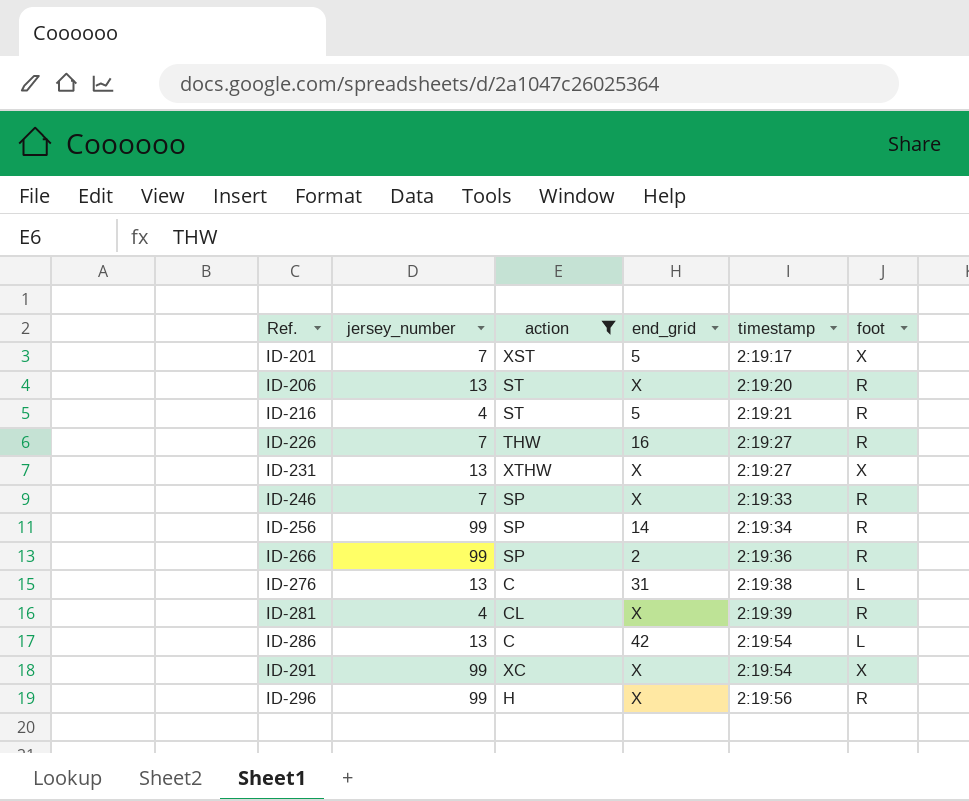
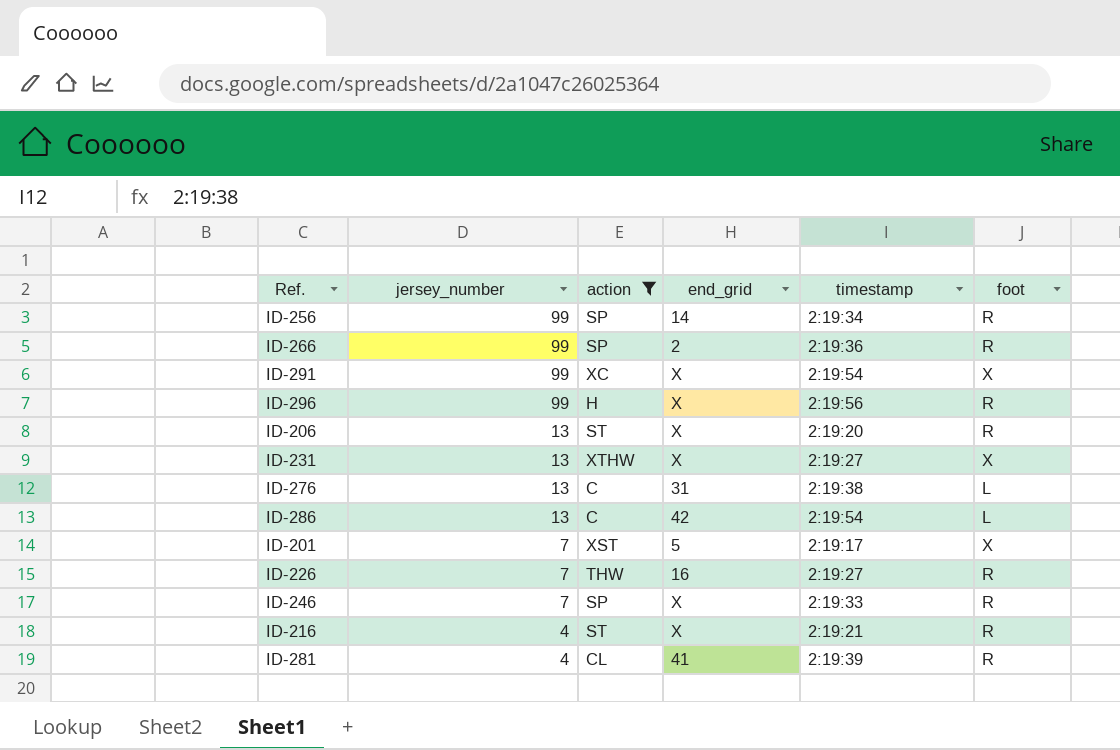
row order: Ref. ascending -> jersey_number descending
ID-216 | end_grid: 5 -> X
ID-281 | end_grid: X -> 41

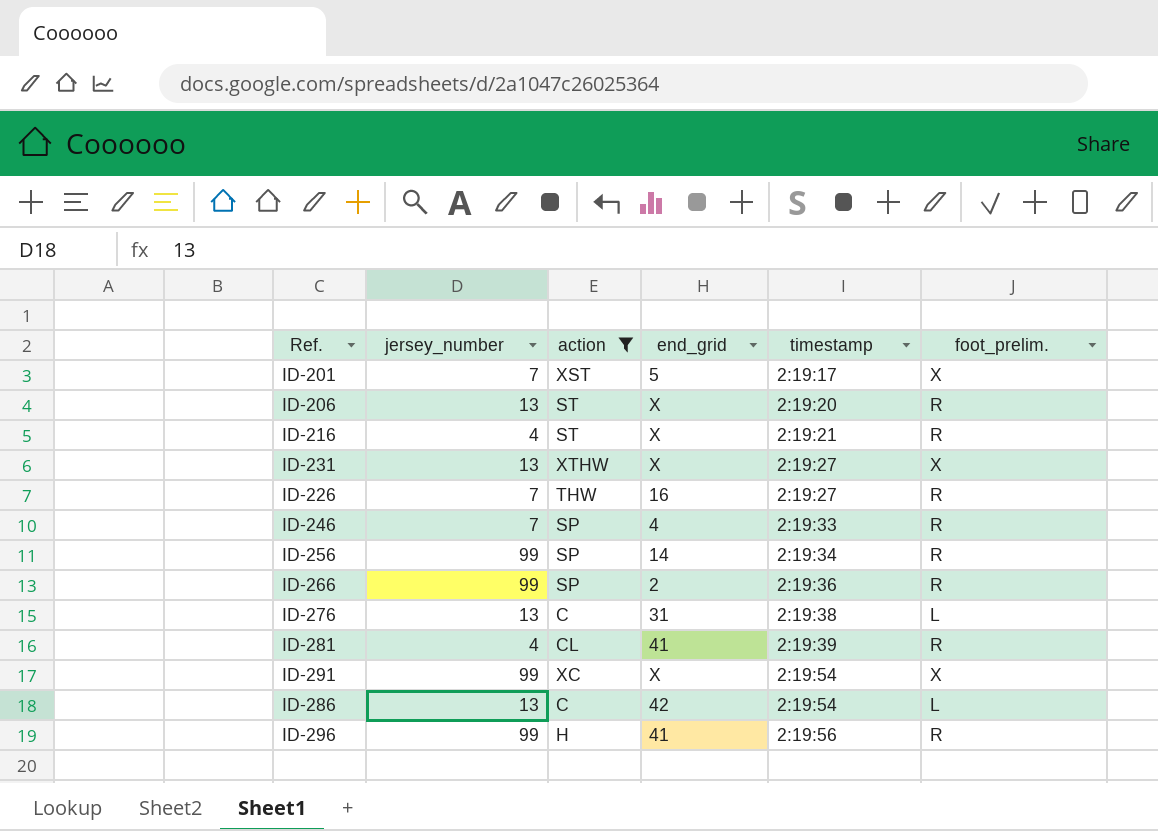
row order: jersey_number descending -> timestamp ascending
column name: foot -> foot_prelim.
ID-246 | end_grid: X -> 4
ID-296 | end_grid: X -> 41

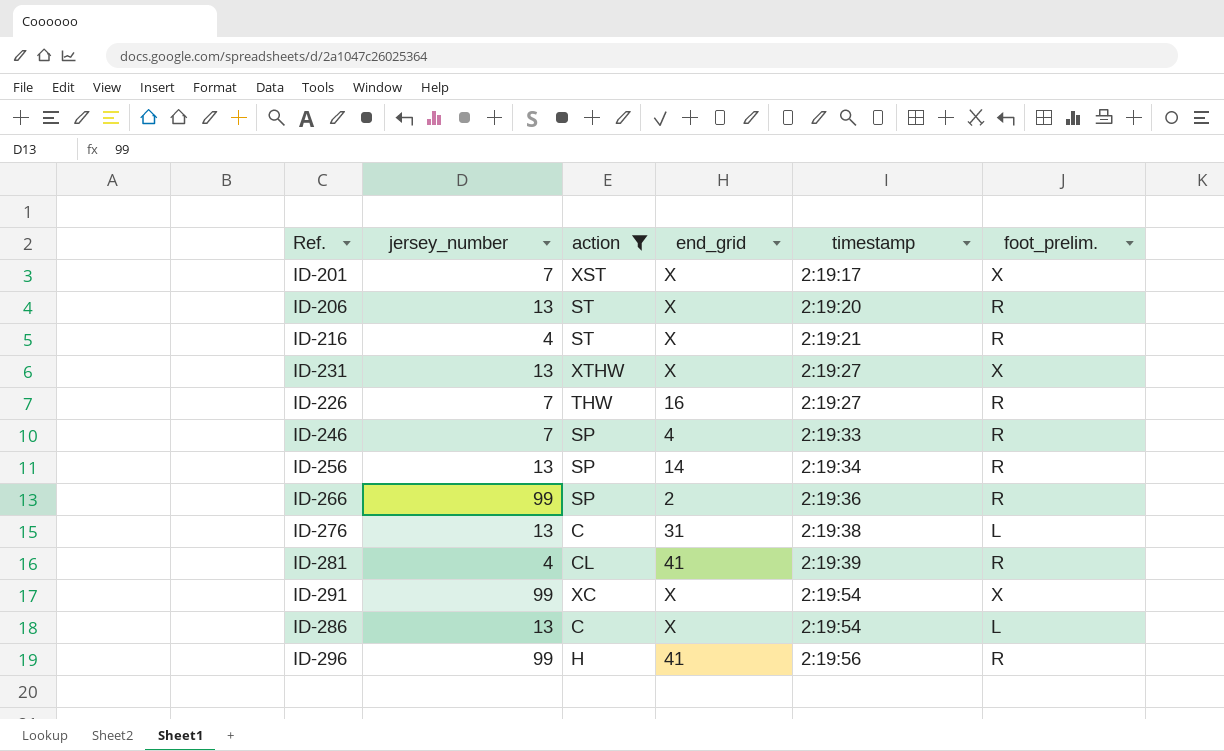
ID-201 | end_grid: 5 -> X
ID-256 | jersey_number: 99 -> 13
ID-286 | end_grid: 42 -> X

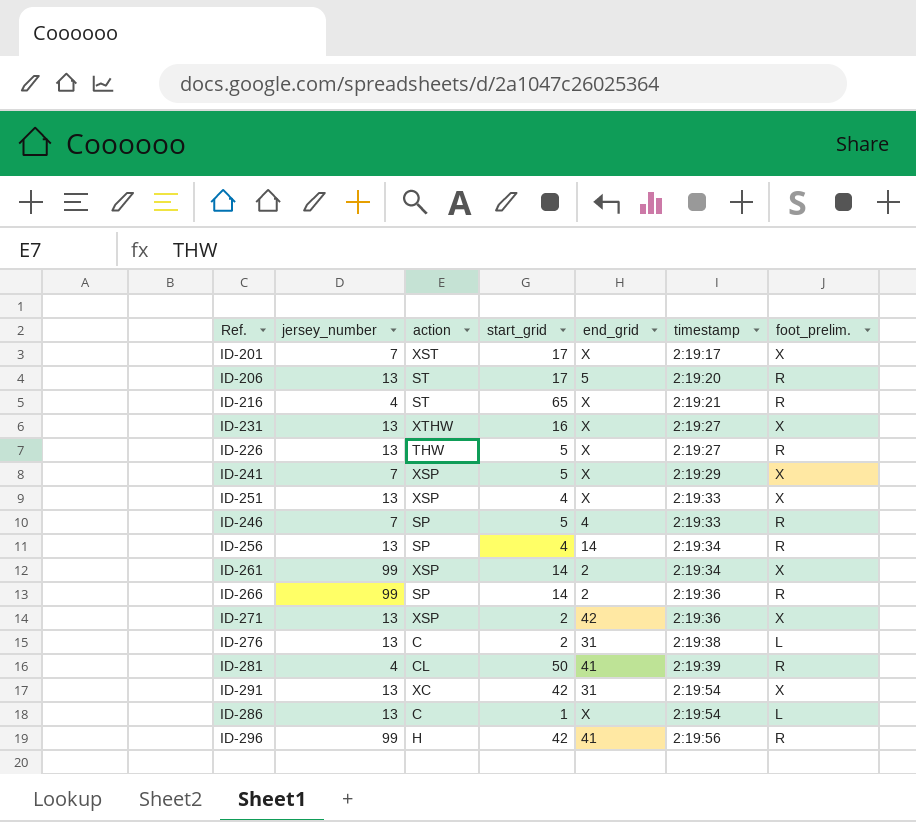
filter: action != XSP -> none
column start_grid | position: none -> 4
ID-206 | end_grid: X -> 5
ID-226 | jersey_number: 7 -> 13
ID-226 | end_grid: 16 -> X
ID-291 | jersey_number: 99 -> 13
ID-291 | end_grid: X -> 31

